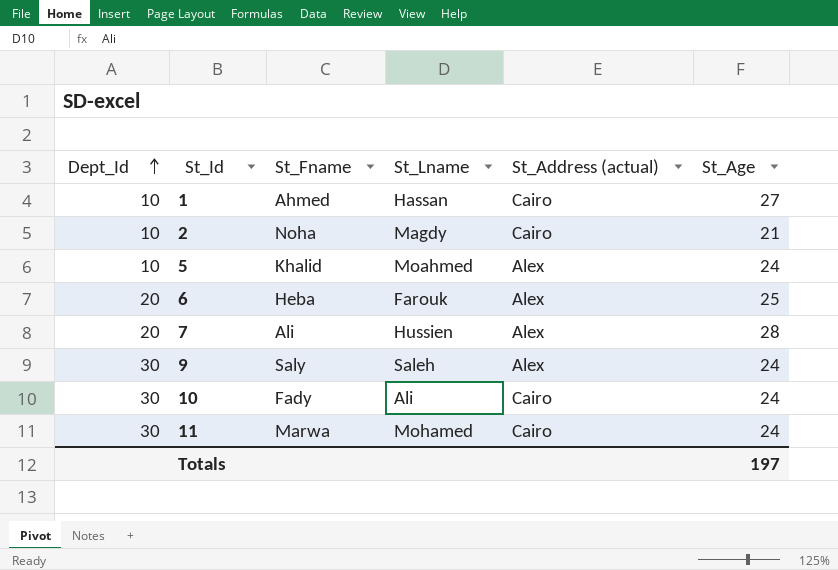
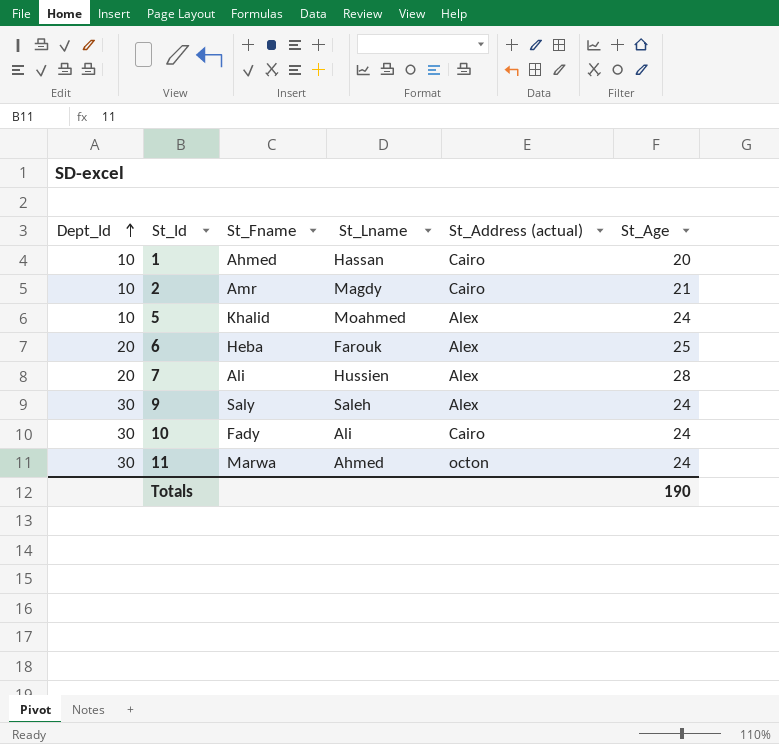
1 | St_Age: 27 -> 20
2 | St_Fname: Noha -> Amr
11 | St_Lname: Mohamed -> Ahmed
11 | St_Address (actual): Cairo -> octon
Totals | St_Age: 197 -> 190

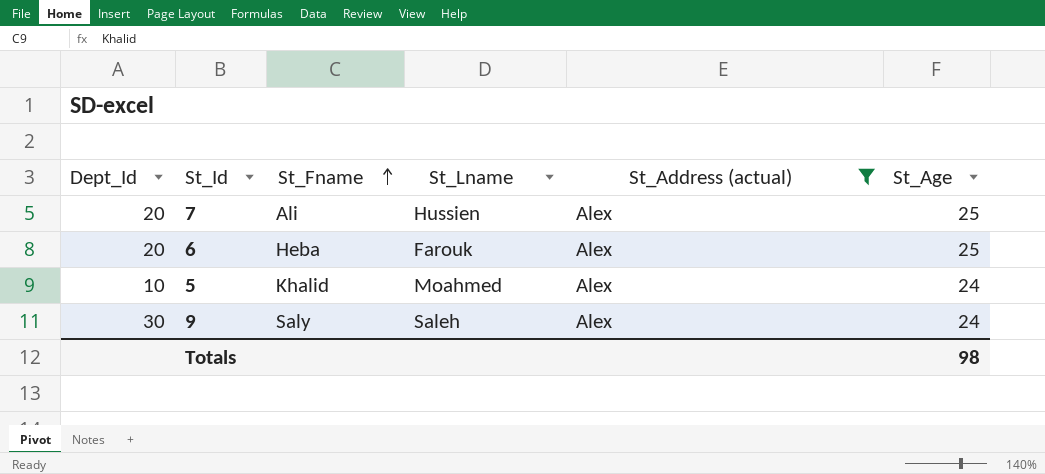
filter: none -> St_Address (actual) = Alex
row order: Dept_Id ascending -> St_Fname ascending
7 | St_Age: 28 -> 25
Totals | St_Age: 190 -> 98

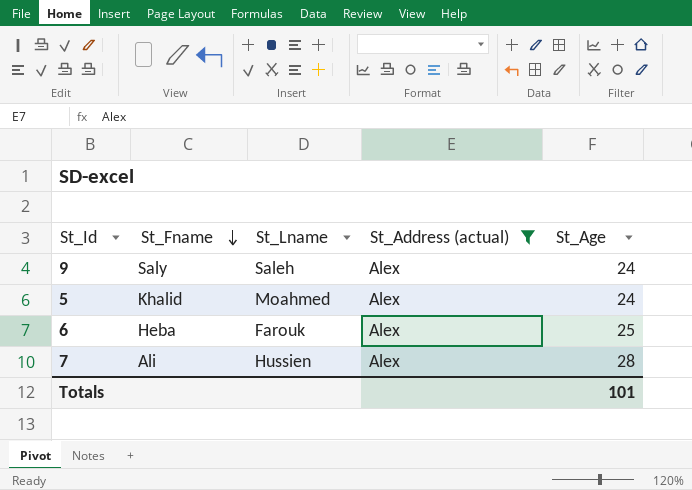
row order: St_Fname ascending -> St_Fname descending
column Dept_Id | position: 1 -> none
7 | St_Age: 25 -> 28
Totals | St_Age: 98 -> 101

